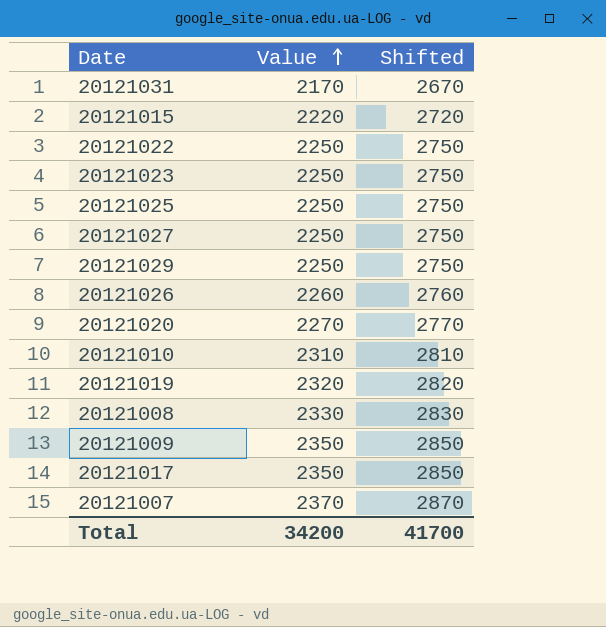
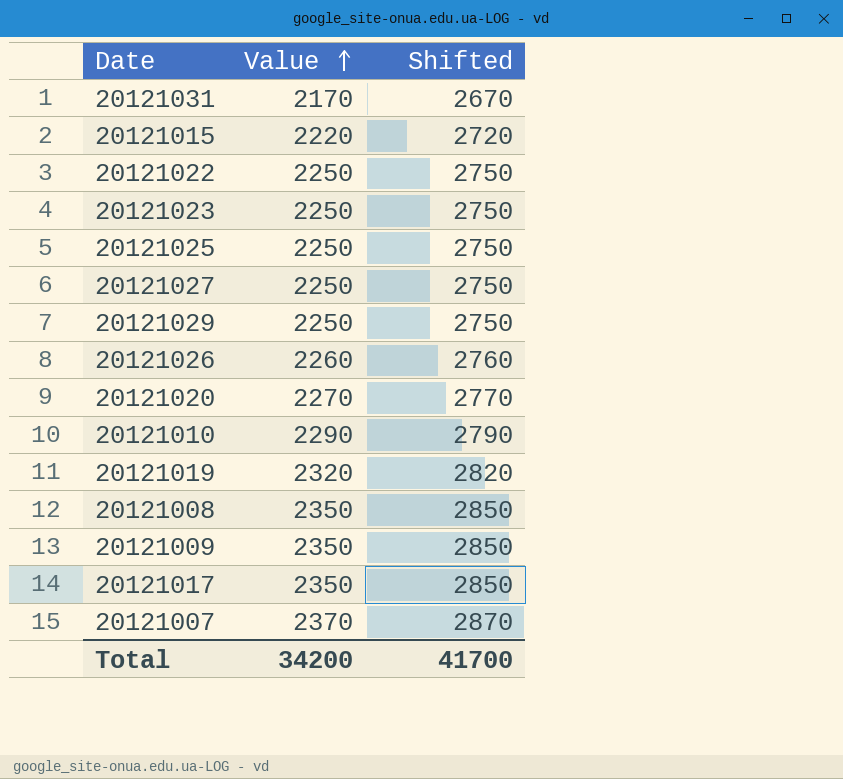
20121010 | Value: 2310 -> 2290
20121010 | Shifted: 2810 -> 2790
20121008 | Value: 2330 -> 2350
20121008 | Shifted: 2830 -> 2850

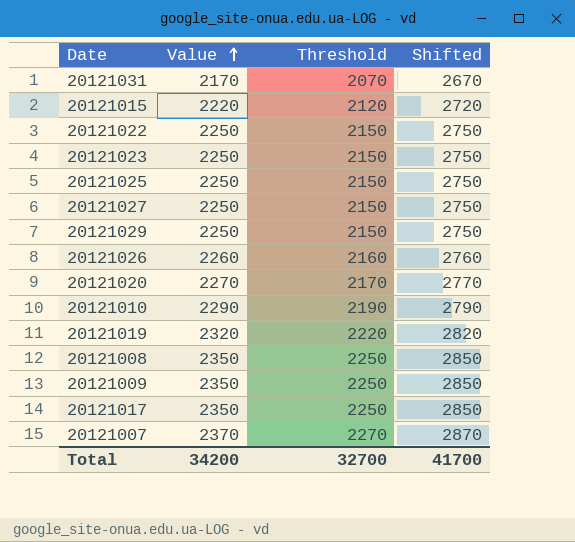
column Threshold | formula: none -> [Value] - 100

